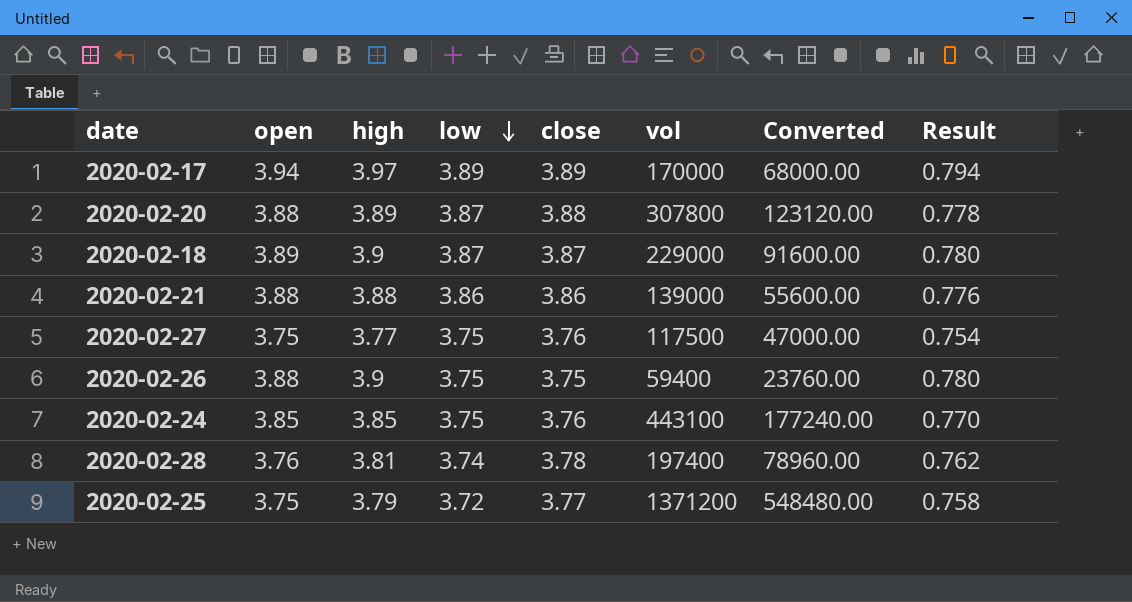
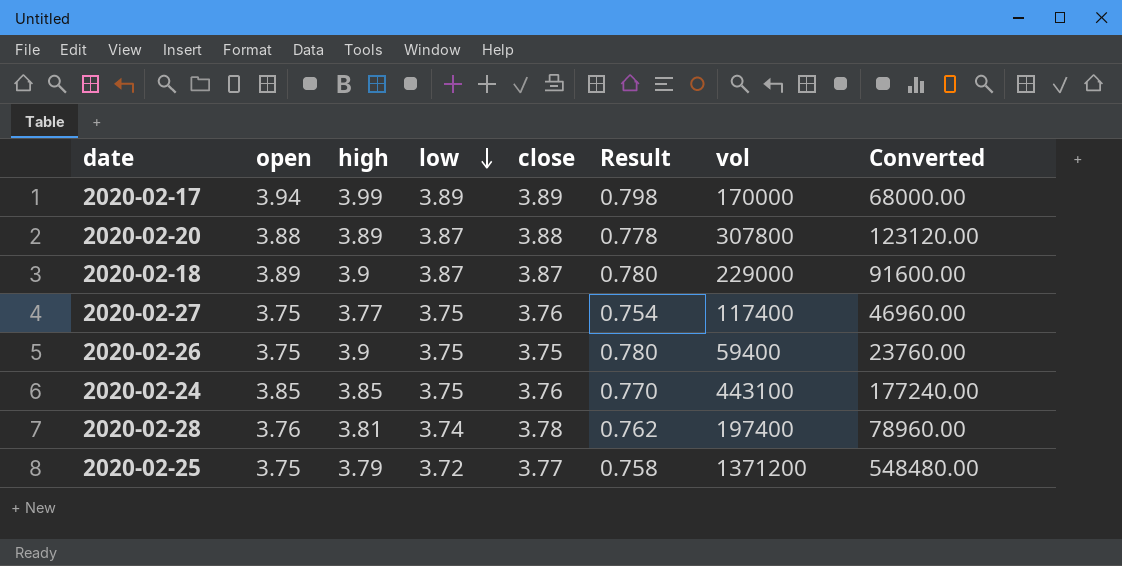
column Result | position: 8 -> 6
row 2020-02-21: 3.88 | 3.88 | 3.86 | 3.86 | 139000 | 55600.00 | 0.776 -> none
2020-02-17 | high: 3.97 -> 3.99
2020-02-17 | Result: 0.794 -> 0.798
2020-02-27 | vol: 117500 -> 117400
2020-02-27 | Converted: 47000.00 -> 46960.00
2020-02-26 | open: 3.88 -> 3.75

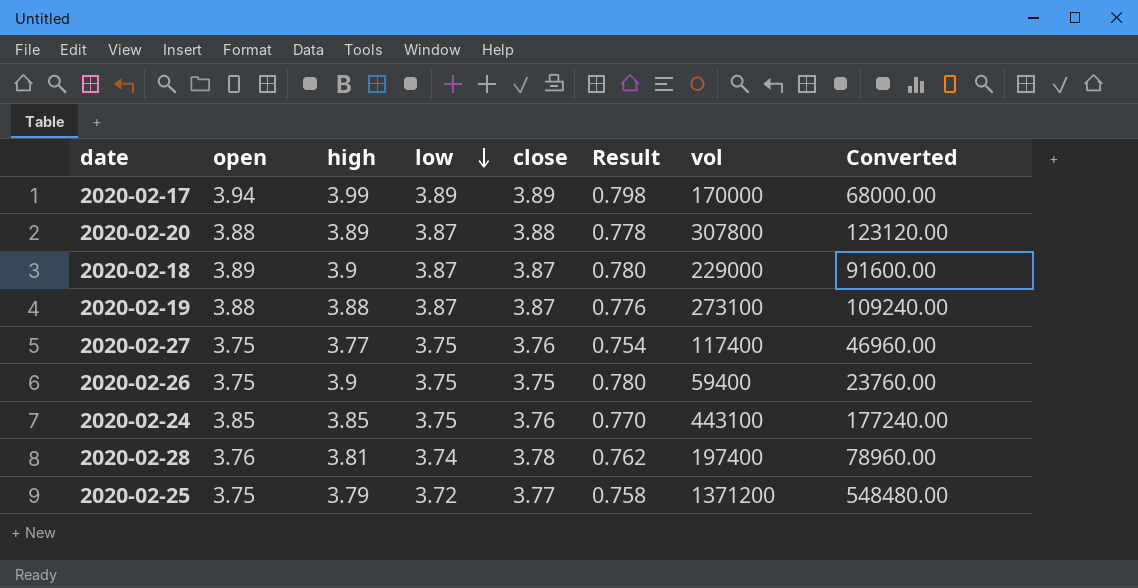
row 2020-02-19: none -> 3.88 | 3.88 | 3.87 | 3.87 | 0.776 | 273100 | 109240.00

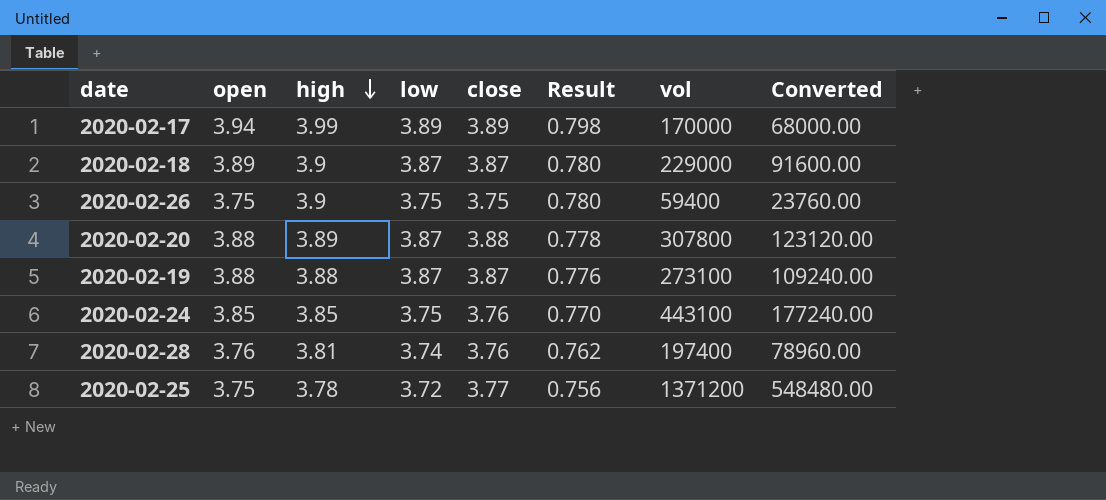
row order: low descending -> high descending
row 2020-02-27: 3.75 | 3.77 | 3.75 | 3.76 | 0.754 | 117400 | 46960.00 -> none
2020-02-28 | close: 3.78 -> 3.76
2020-02-25 | high: 3.79 -> 3.78
2020-02-25 | Result: 0.758 -> 0.756

